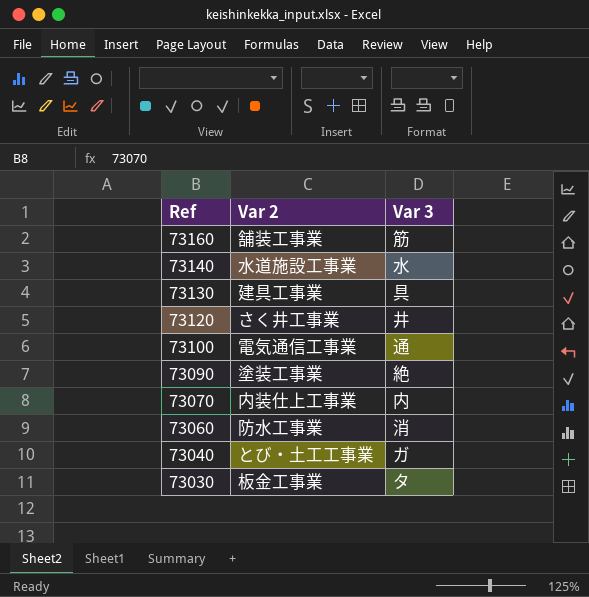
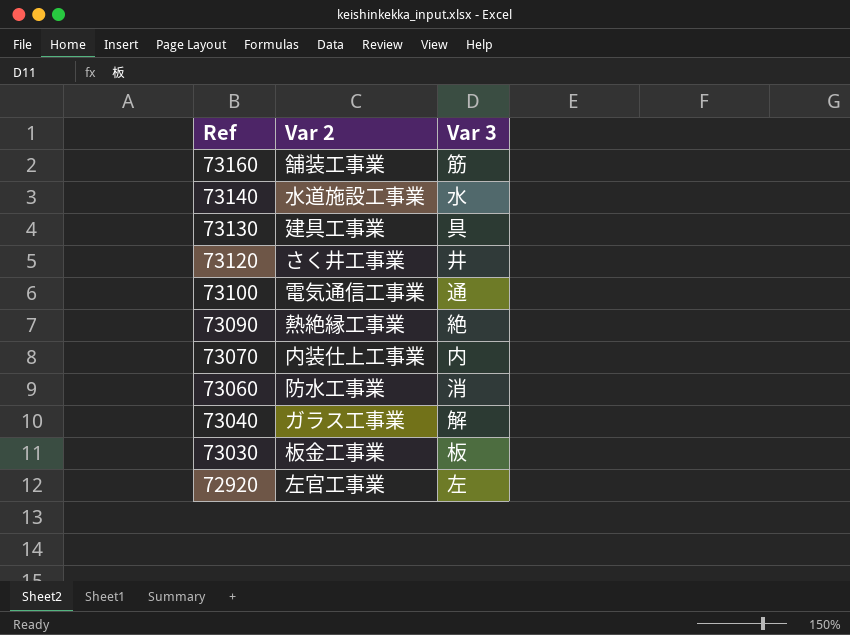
73090 | Var 2: 塗装工事業 -> 熱絶縁工事業
73040 | Var 2: とび・土工工事業 -> ガラス工事業
73040 | Var 3: ガ -> 解
73030 | Var 3: タ -> 板
row 72920: none -> 左官工事業 | 左

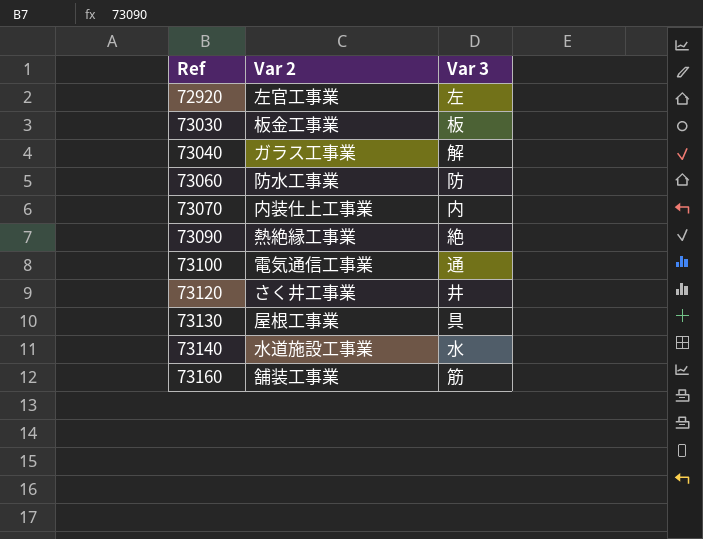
row order: Ref descending -> Ref ascending
73060 | Var 3: 消 -> 防
73130 | Var 2: 建具工事業 -> 屋根工事業

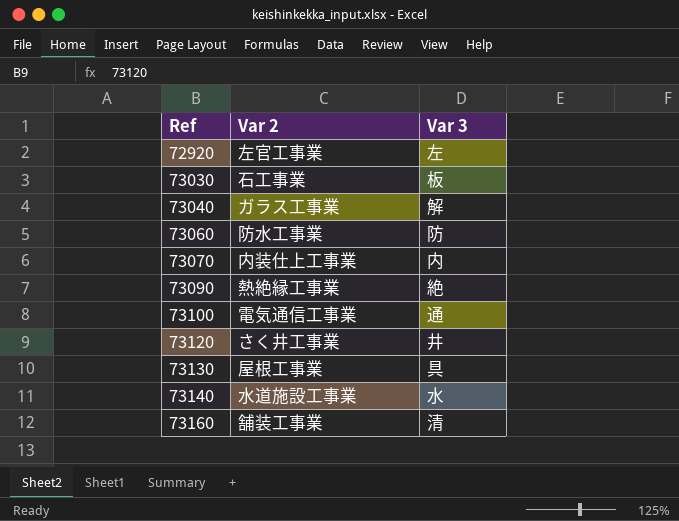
73030 | Var 2: 板金工事業 -> 石工事業
73160 | Var 3: 筋 -> 清

